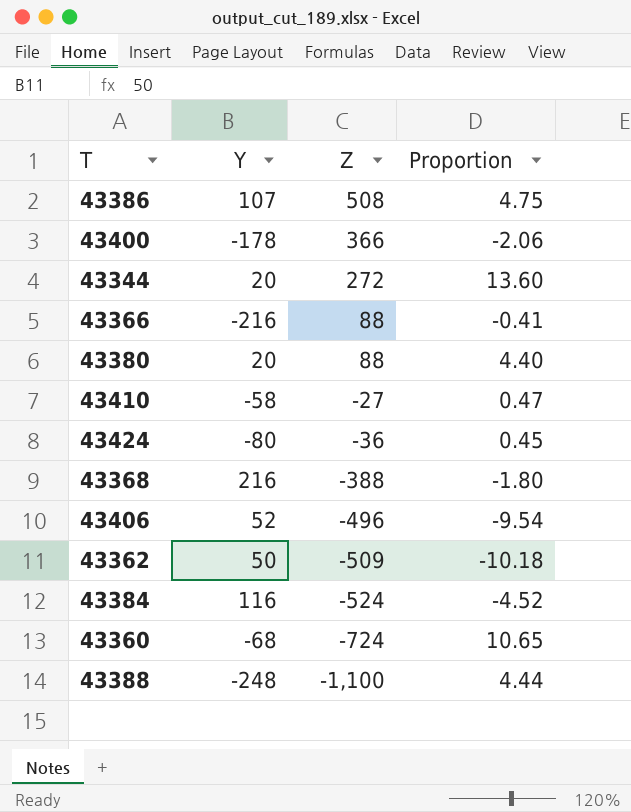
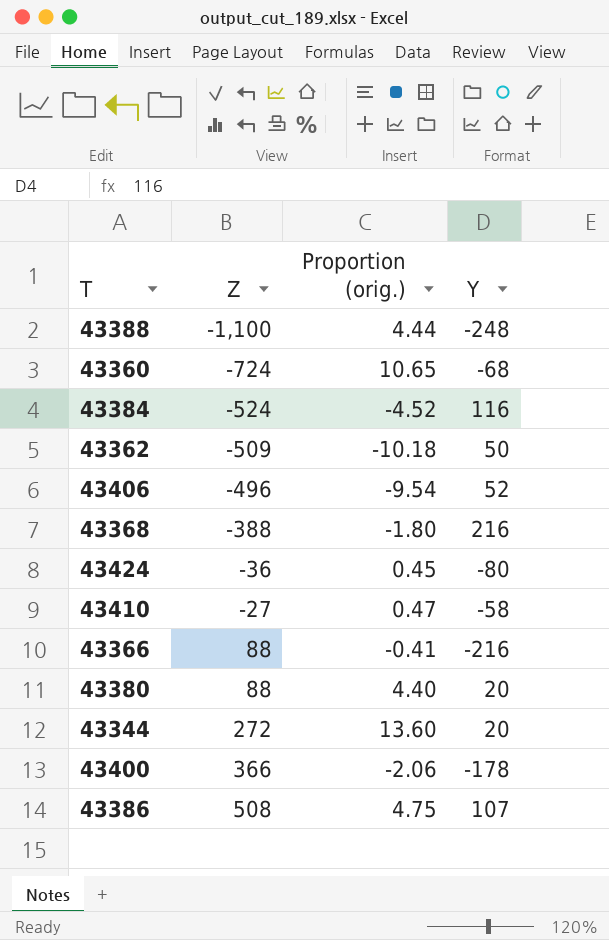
row order: Z descending -> Z ascending
column name: Proportion -> Proportion (orig.)
column Y | position: 2 -> 4

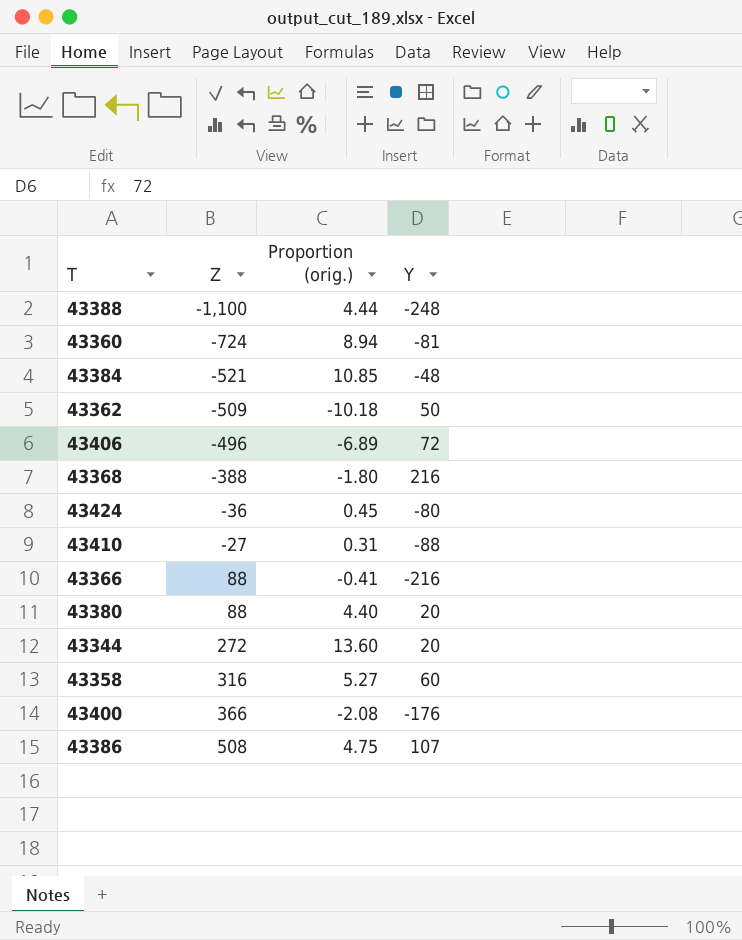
43360 | Proportion (orig.): 10.65 -> 8.94
43360 | Y: -68 -> -81
43384 | Z: -524 -> -521
43384 | Proportion (orig.): -4.52 -> 10.85
43384 | Y: 116 -> -48
43406 | Proportion (orig.): -9.54 -> -6.89
43406 | Y: 52 -> 72
43410 | Proportion (orig.): 0.47 -> 0.31
43410 | Y: -58 -> -88
row 43358: none -> 316 | 5.27 | 60
43400 | Proportion (orig.): -2.06 -> -2.08
43400 | Y: -178 -> -176

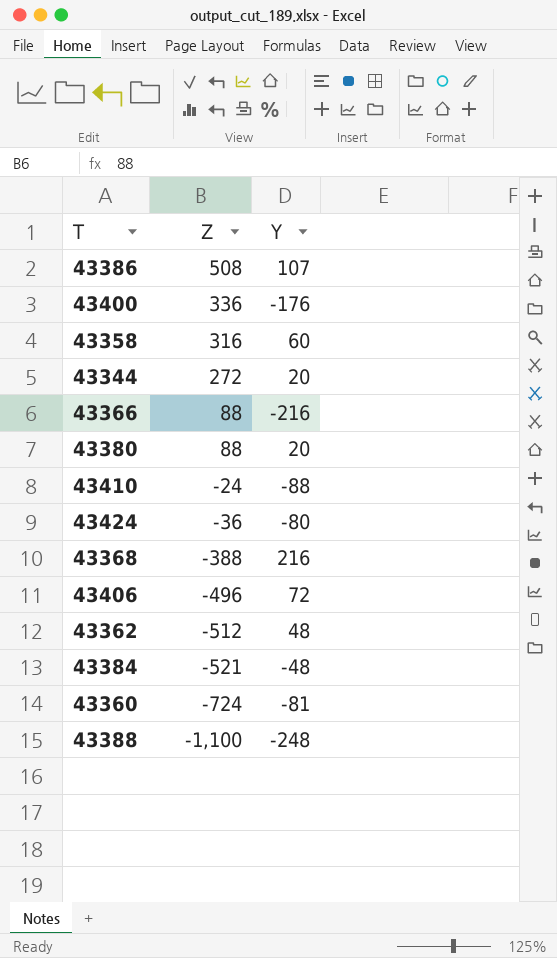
row order: Z ascending -> Z descending
column Proportion (orig.) | formula: [Z] / [Y] -> none
43400 | Z: 366 -> 336
43410 | Z: -27 -> -24
43362 | Z: -509 -> -512
43362 | Y: 50 -> 48

